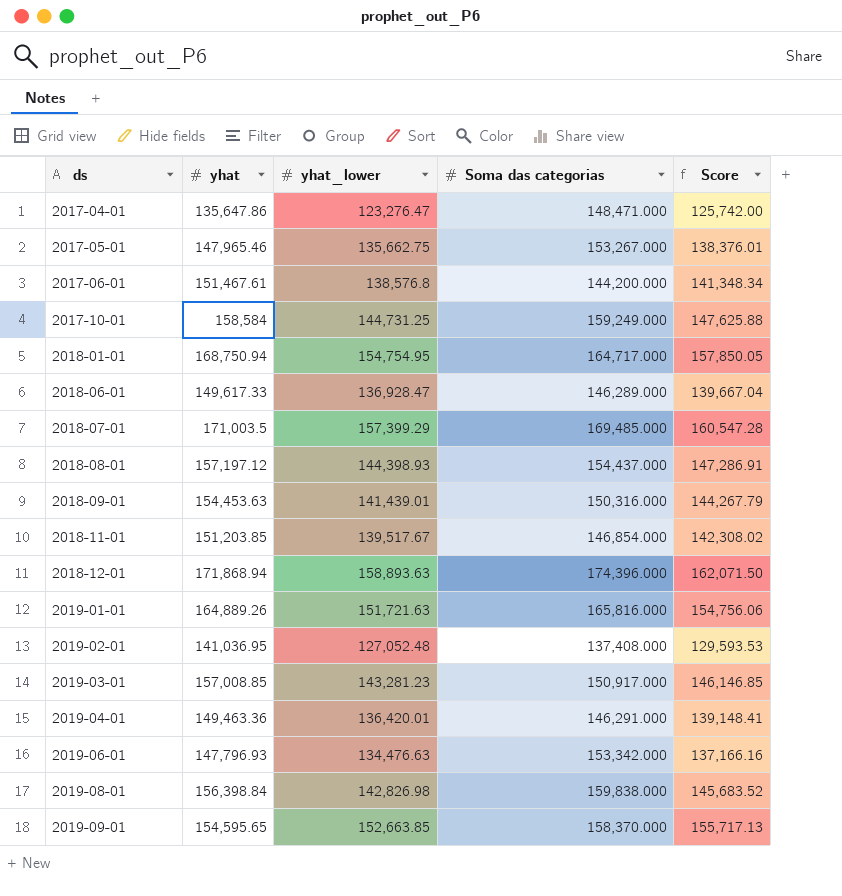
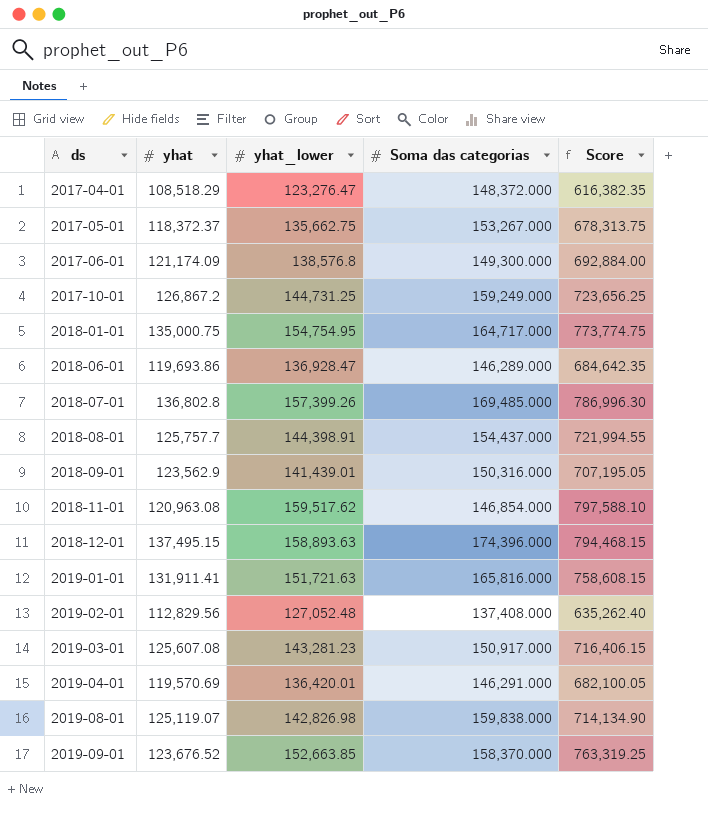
column Score | formula: [yhat_lower] * 1.02 -> [yhat_lower] * 5
row 2019-06-01: 147,796.93 | 134,476.63 | 153,342.000 | 137,166.16 -> none
2017-04-01 | yhat: 135,647.86 -> 108,518.29
2017-04-01 | Soma das categorias: 148,471.000 -> 148,372.000
2017-05-01 | yhat: 147,965.46 -> 118,372.37
2017-06-01 | yhat: 151,467.61 -> 121,174.09
2017-06-01 | Soma das categorias: 144,200.000 -> 149,300.000
2017-10-01 | yhat: 158,584 -> 126,867.2
2018-01-01 | yhat: 168,750.94 -> 135,000.75
2018-06-01 | yhat: 149,617.33 -> 119,693.86
2018-07-01 | yhat: 171,003.5 -> 136,802.8
2018-07-01 | yhat_lower: 157,399.29 -> 157,399.26
2018-08-01 | yhat: 157,197.12 -> 125,757.7
2018-08-01 | yhat_lower: 144,398.93 -> 144,398.91
2018-09-01 | yhat: 154,453.63 -> 123,562.9
2018-11-01 | yhat: 151,203.85 -> 120,963.08
2018-11-01 | yhat_lower: 139,517.67 -> 159,517.62
2018-12-01 | yhat: 171,868.94 -> 137,495.15
2019-01-01 | yhat: 164,889.26 -> 131,911.41
2019-02-01 | yhat: 141,036.95 -> 112,829.56
2019-03-01 | yhat: 157,008.85 -> 125,607.08
2019-04-01 | yhat: 149,463.36 -> 119,570.69
2019-08-01 | yhat: 156,398.84 -> 125,119.07
2019-09-01 | yhat: 154,595.65 -> 123,676.52

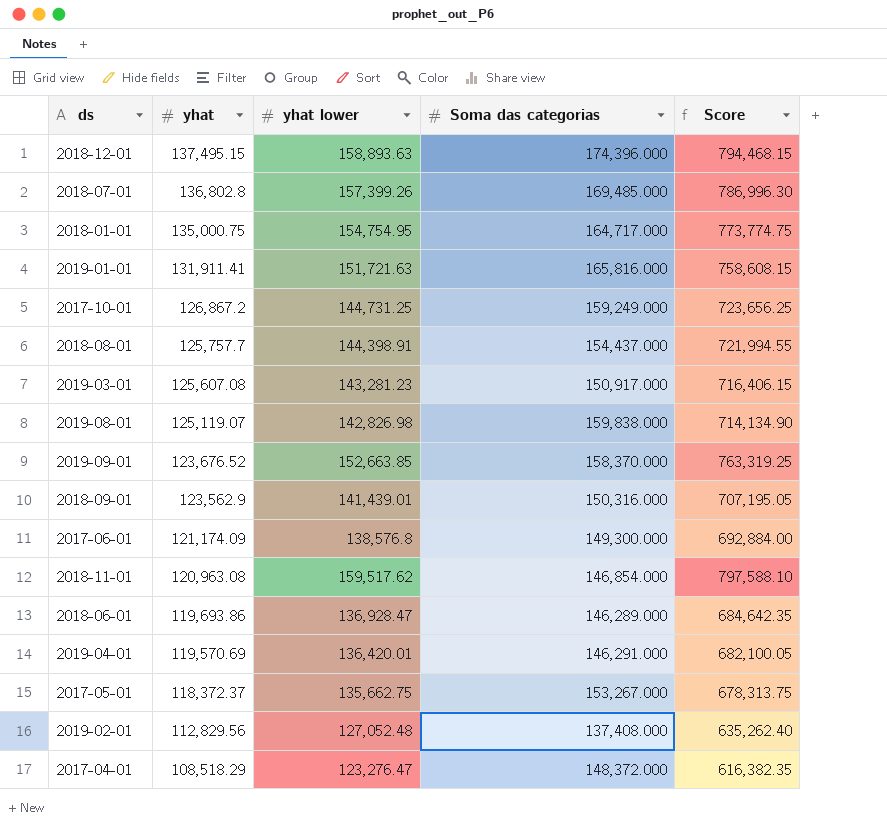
row order: ds ascending -> yhat descending
column name: yhat_lower -> yhat lower

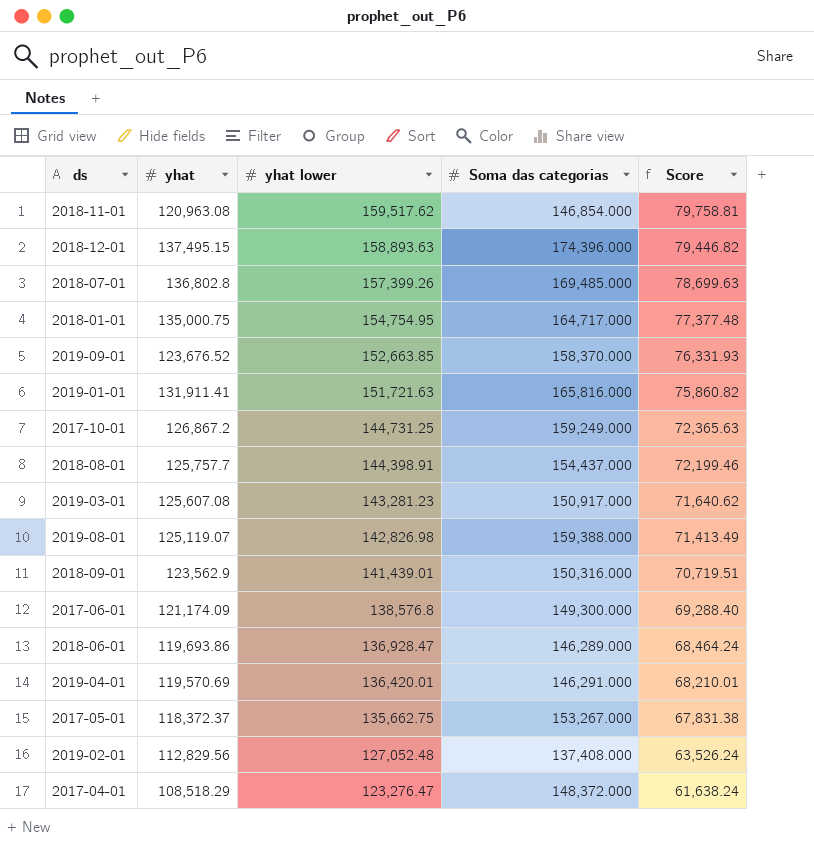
row order: yhat descending -> yhat lower descending
column Score | formula: [yhat lower] * 5 -> [yhat lower] * 0.5
2019-08-01 | Soma das categorias: 159,838.000 -> 159,388.000

